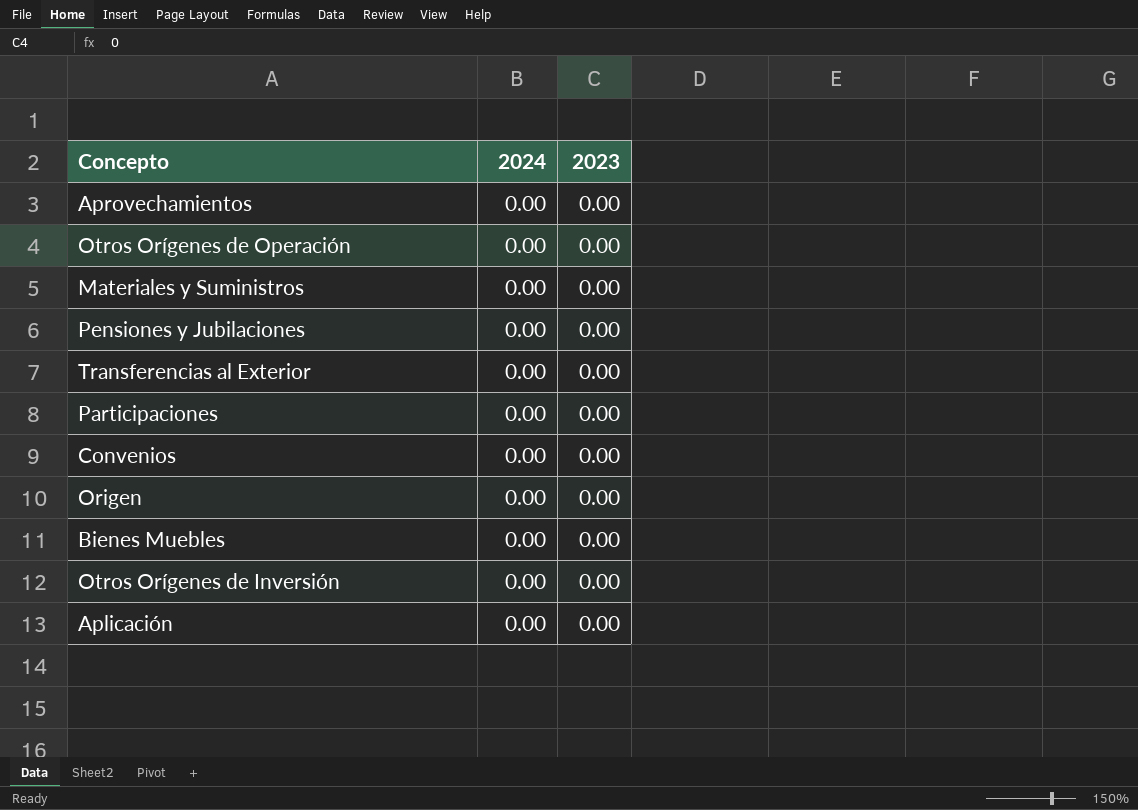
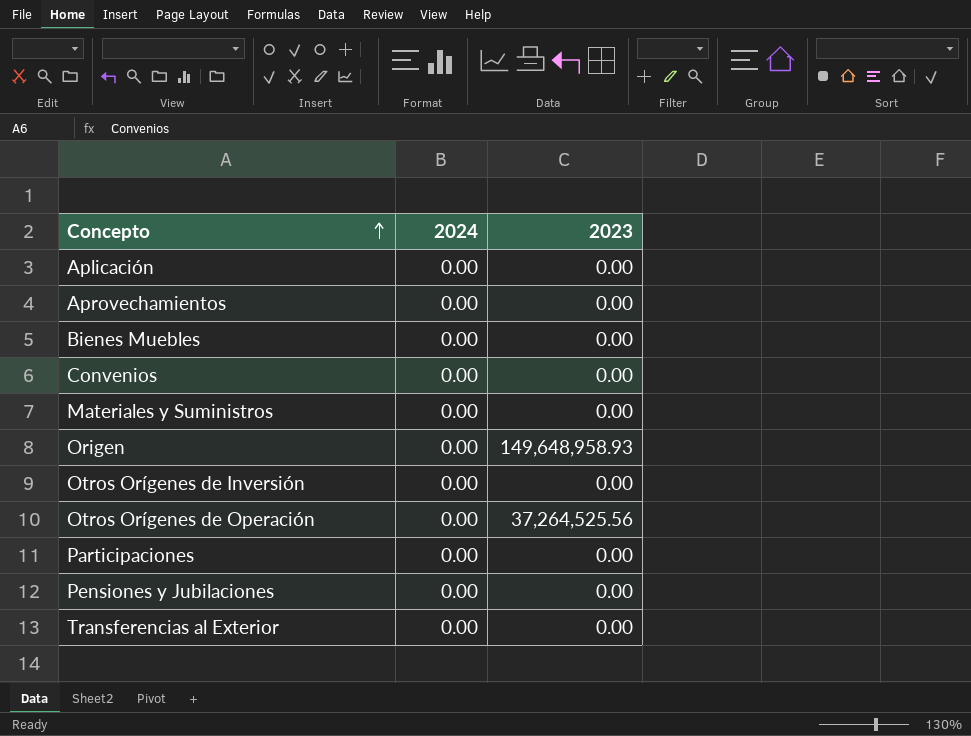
row order: none -> Concepto ascending
Origen | 2023: 0.00 -> 149,648,958.93
Otros Orígenes de Operación | 2023: 0.00 -> 37,264,525.56

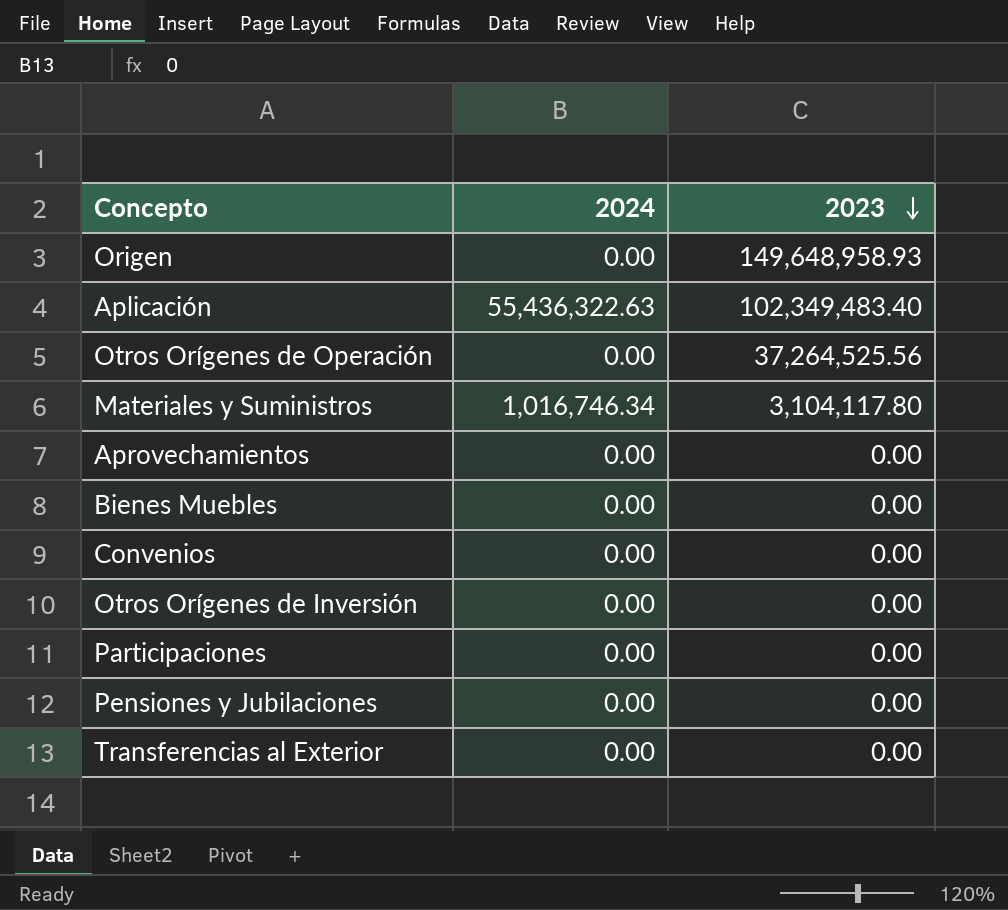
row order: Concepto ascending -> 2023 descending
Aplicación | 2024: 0.00 -> 55,436,322.63
Aplicación | 2023: 0.00 -> 102,349,483.40
Materiales y Suministros | 2024: 0.00 -> 1,016,746.34
Materiales y Suministros | 2023: 0.00 -> 3,104,117.80

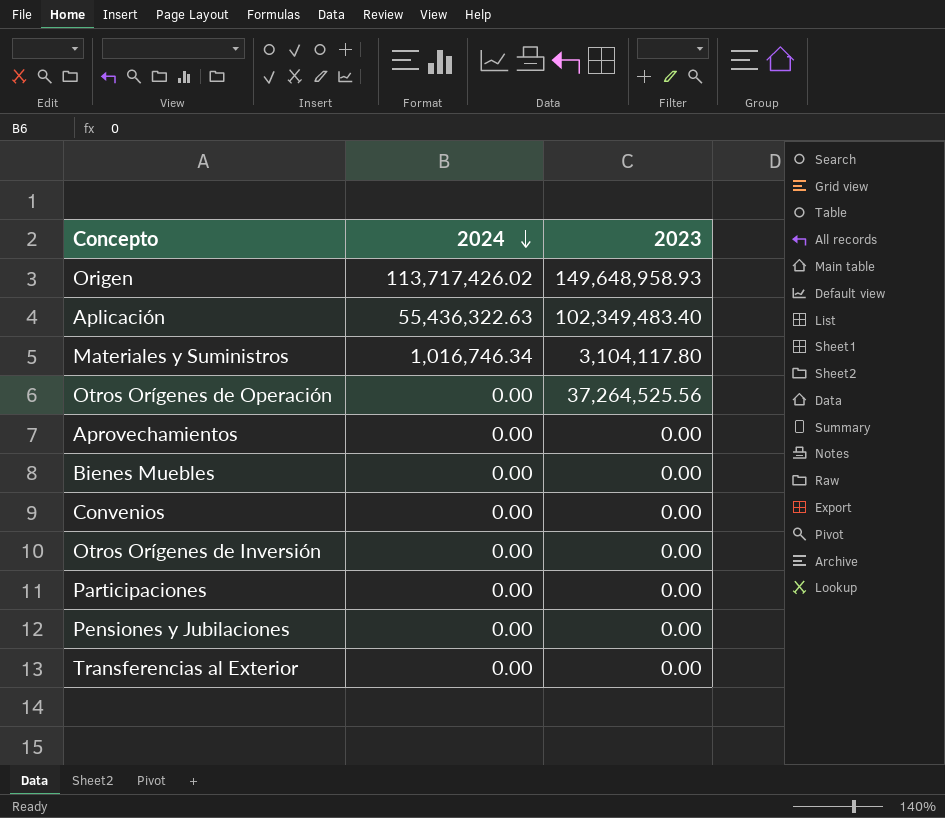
row order: 2023 descending -> 2024 descending
Origen | 2024: 0.00 -> 113,717,426.02

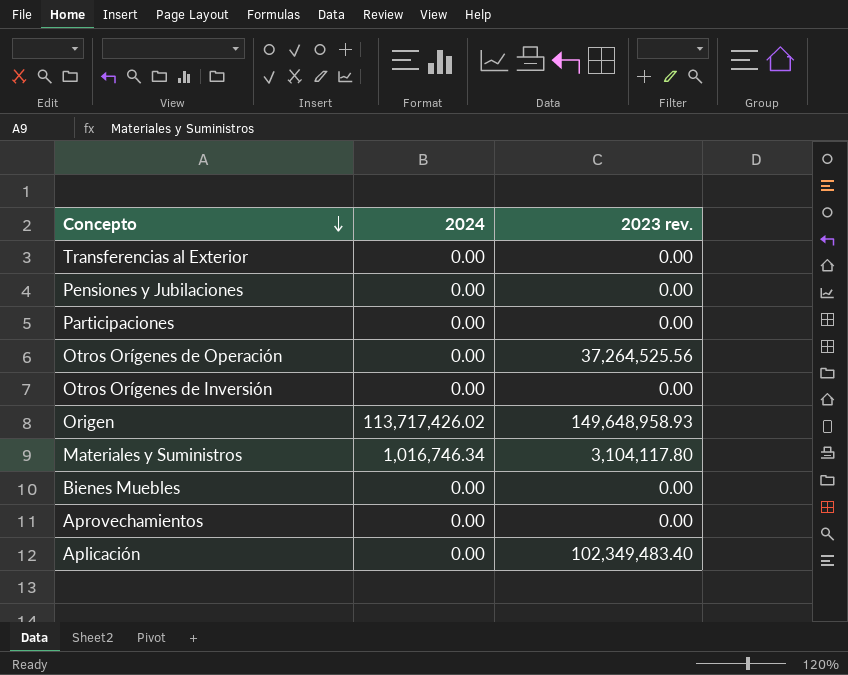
row order: 2024 descending -> Concepto descending
column name: 2023 -> 2023 rev.
row Convenios: 0.00 | 0.00 -> none
Aplicación | 2024: 55,436,322.63 -> 0.00

